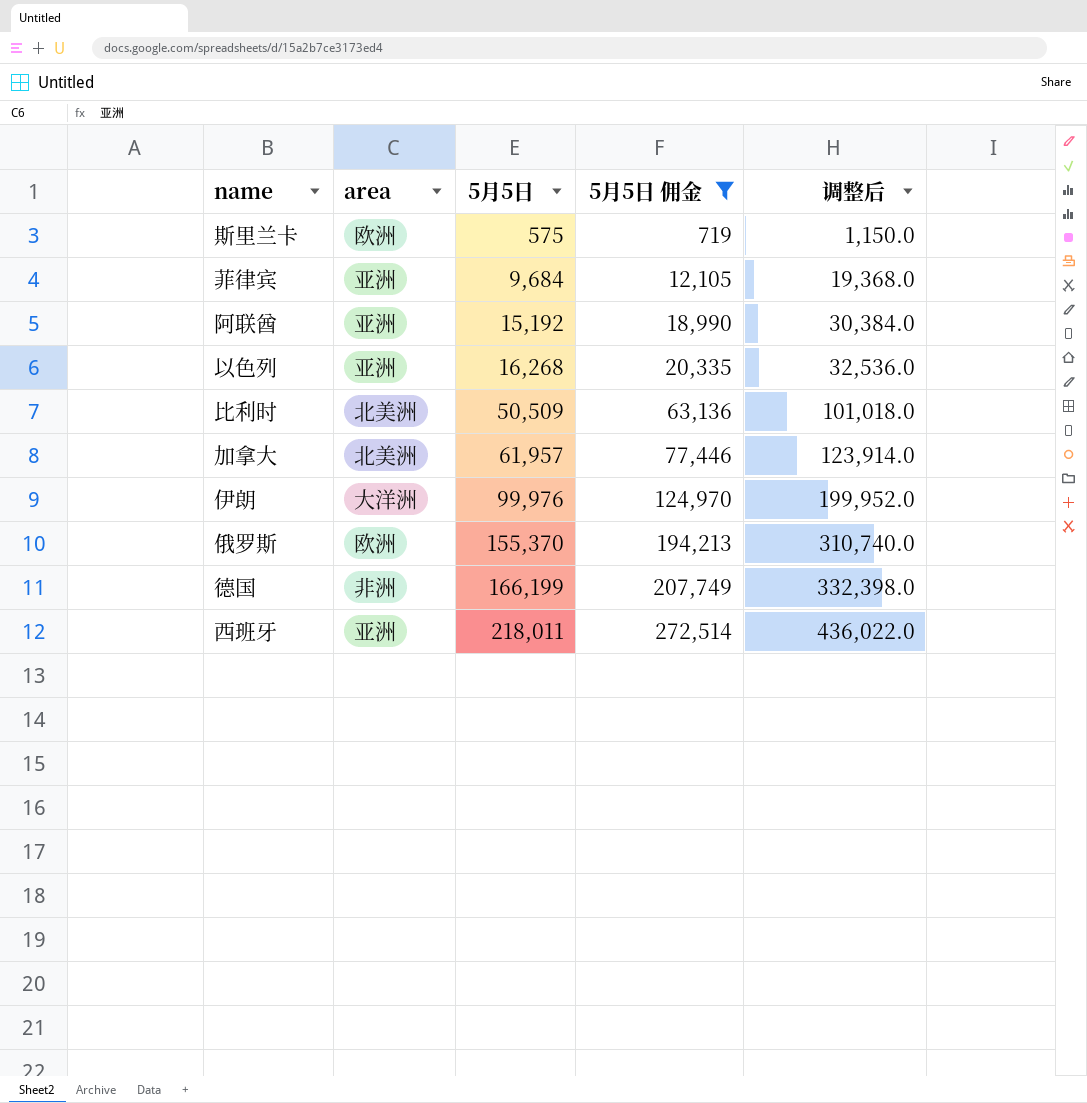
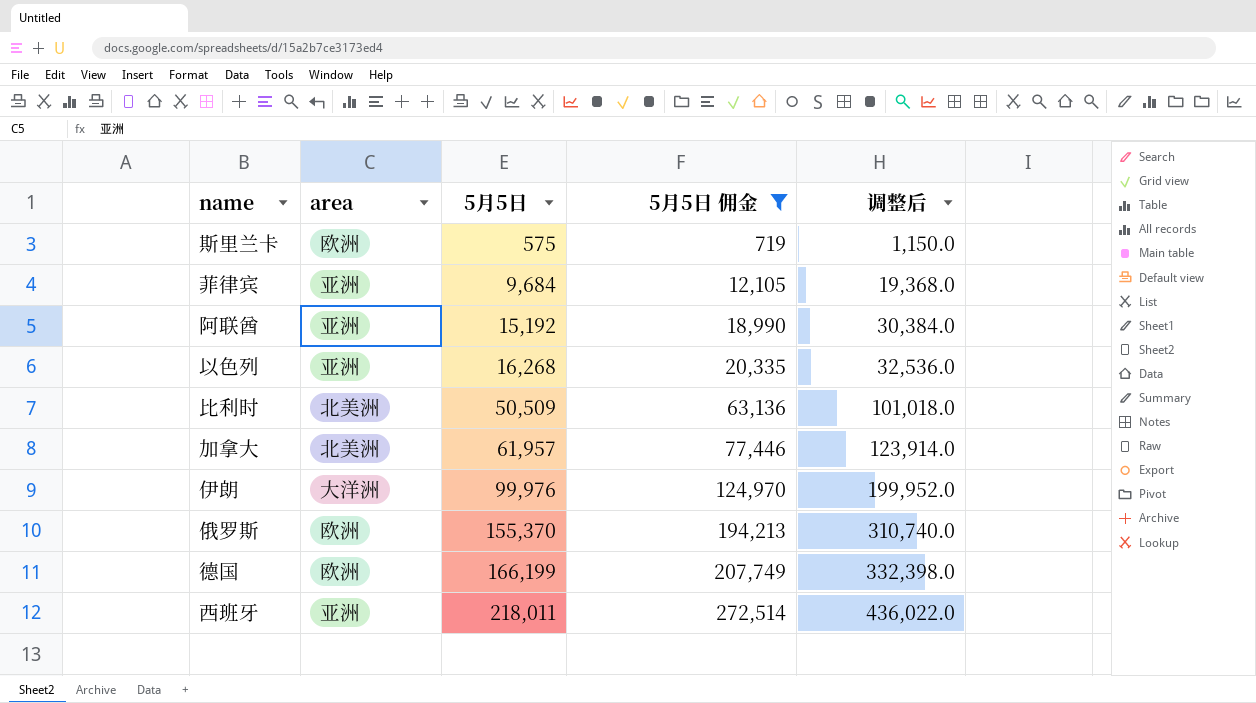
德国 | area: 非洲 -> 欧洲

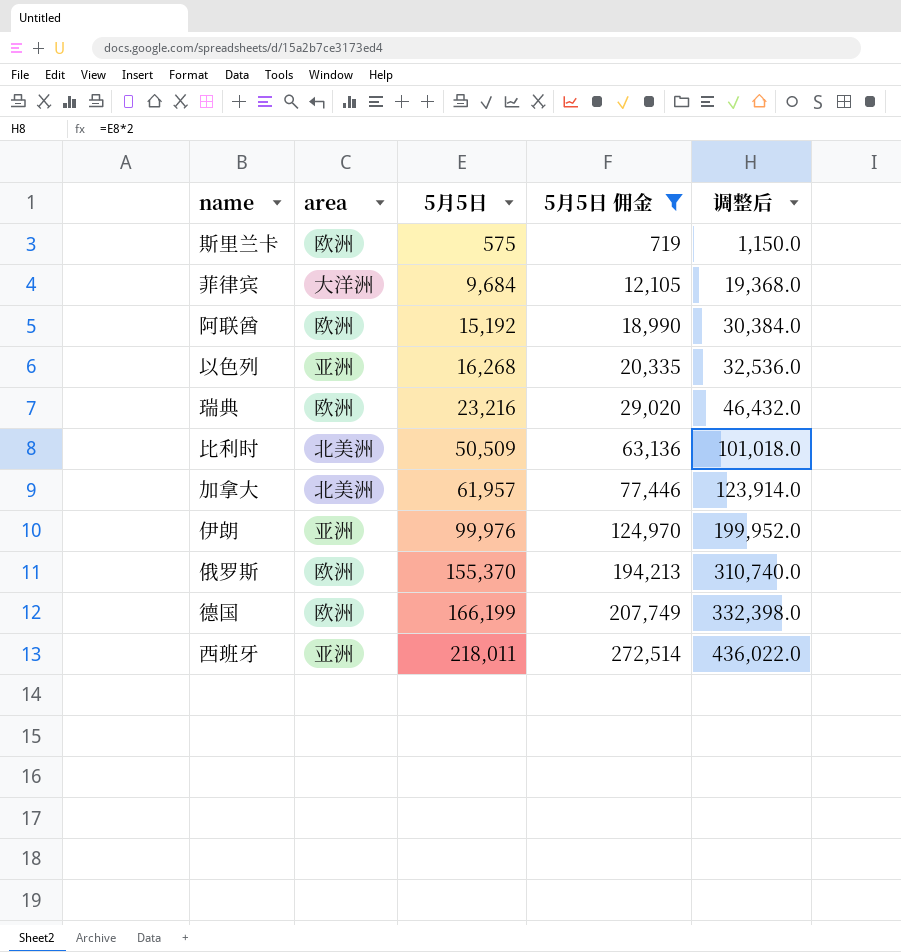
菲律宾 | area: 亚洲 -> 大洋洲
阿联酋 | area: 亚洲 -> 欧洲
row 瑞典: none -> 欧洲 | 23,216 | 29,020 | 46,432.0
伊朗 | area: 大洋洲 -> 亚洲

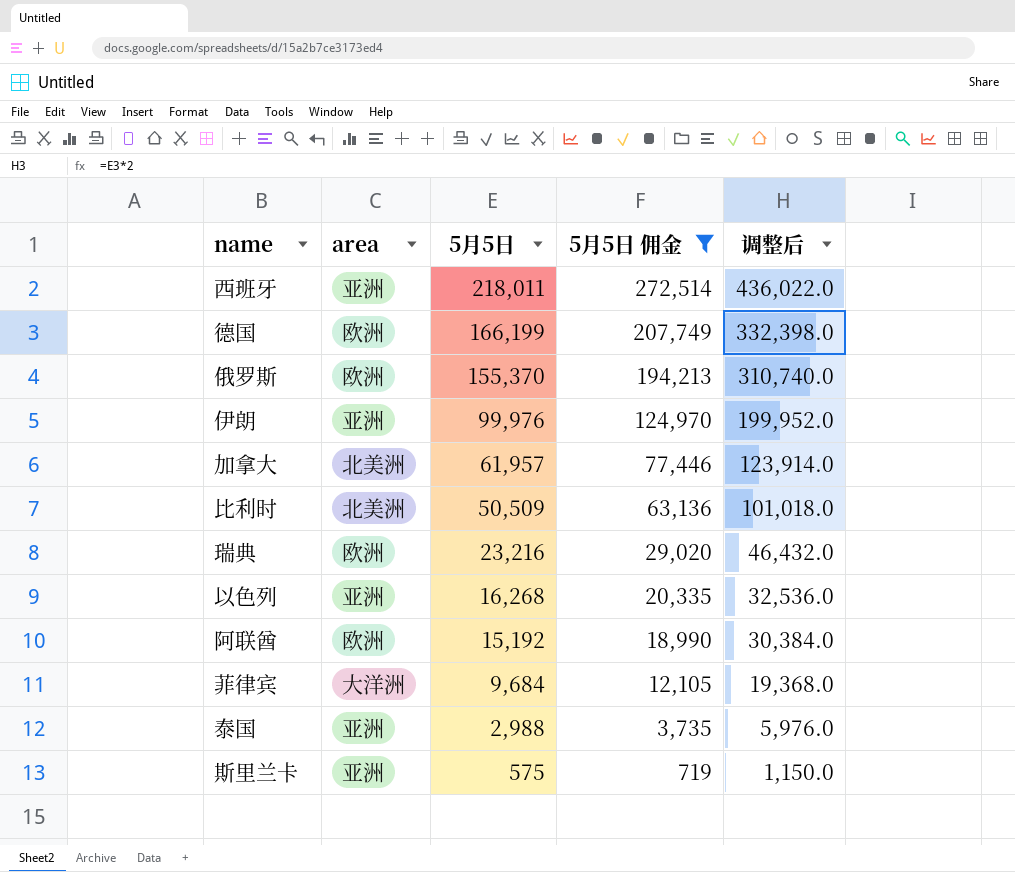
row order: 5月5日 ascending -> 5月5日 descending
row 泰国: none -> 亚洲 | 2,988 | 3,735 | 5,976.0
斯里兰卡 | area: 欧洲 -> 亚洲

